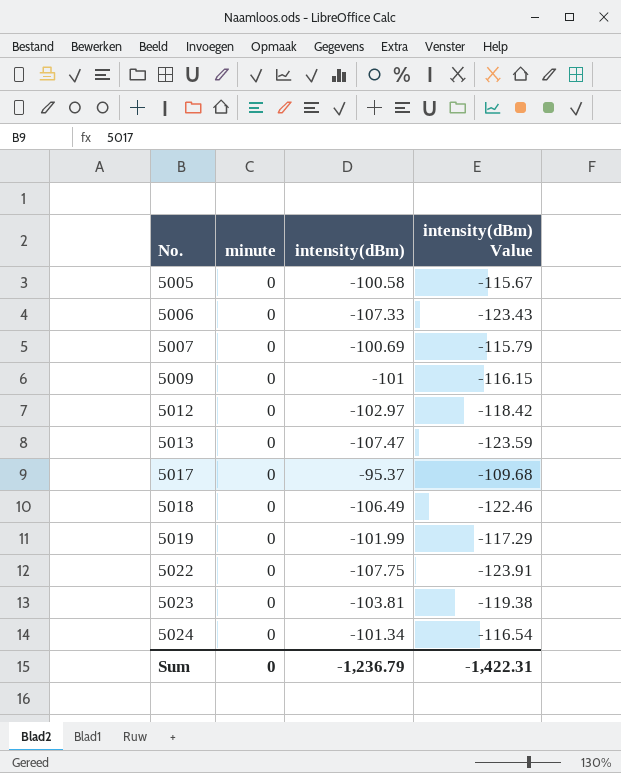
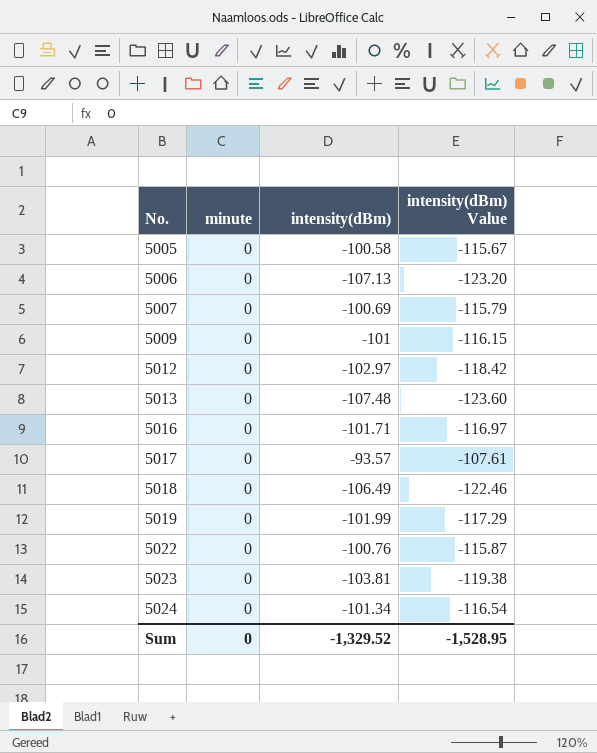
5006 | intensity(dBm): -107.33 -> -107.13
5006 | intensity(dBm) Value: -123.43 -> -123.20
5013 | intensity(dBm): -107.47 -> -107.48
5013 | intensity(dBm) Value: -123.59 -> -123.60
row 5016: none -> 0 | -101.71 | -116.97
5017 | intensity(dBm): -95.37 -> -93.57
5017 | intensity(dBm) Value: -109.68 -> -107.61
5022 | intensity(dBm): -107.75 -> -100.76
5022 | intensity(dBm) Value: -123.91 -> -115.87
Sum | intensity(dBm): -1,236.79 -> -1,329.52
Sum | intensity(dBm) Value: -1,422.31 -> -1,528.95

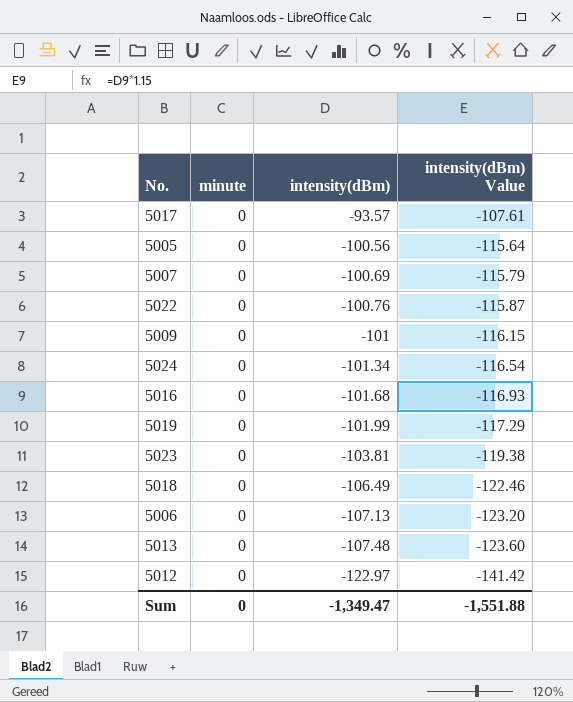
row order: No. ascending -> intensity(dBm) descending
5005 | intensity(dBm): -100.58 -> -100.56
5005 | intensity(dBm) Value: -115.67 -> -115.64
5016 | intensity(dBm): -101.71 -> -101.68
5016 | intensity(dBm) Value: -116.97 -> -116.93
5012 | intensity(dBm): -102.97 -> -122.97
5012 | intensity(dBm) Value: -118.42 -> -141.42
Sum | intensity(dBm): -1,329.52 -> -1,349.47
Sum | intensity(dBm) Value: -1,528.95 -> -1,551.88

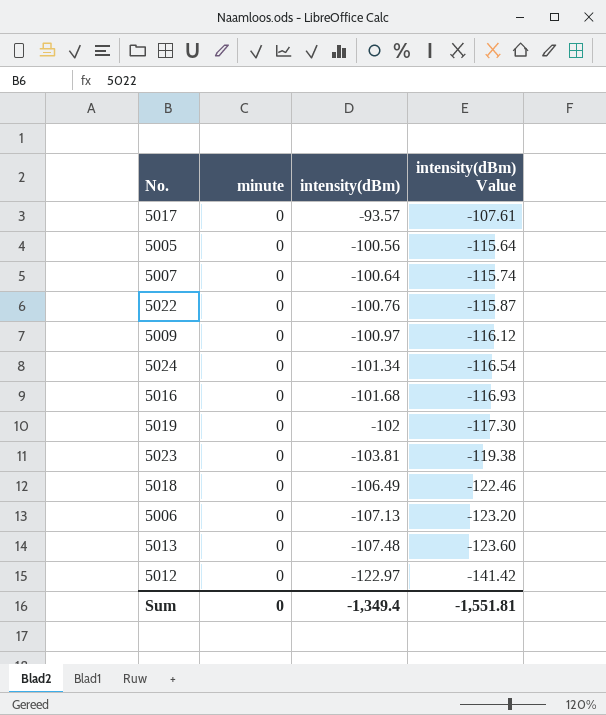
5007 | intensity(dBm): -100.69 -> -100.64
5007 | intensity(dBm) Value: -115.79 -> -115.74
5009 | intensity(dBm): -101 -> -100.97
5009 | intensity(dBm) Value: -116.15 -> -116.12
5019 | intensity(dBm): -101.99 -> -102
5019 | intensity(dBm) Value: -117.29 -> -117.30
Sum | intensity(dBm): -1,349.47 -> -1,349.4
Sum | intensity(dBm) Value: -1,551.88 -> -1,551.81

